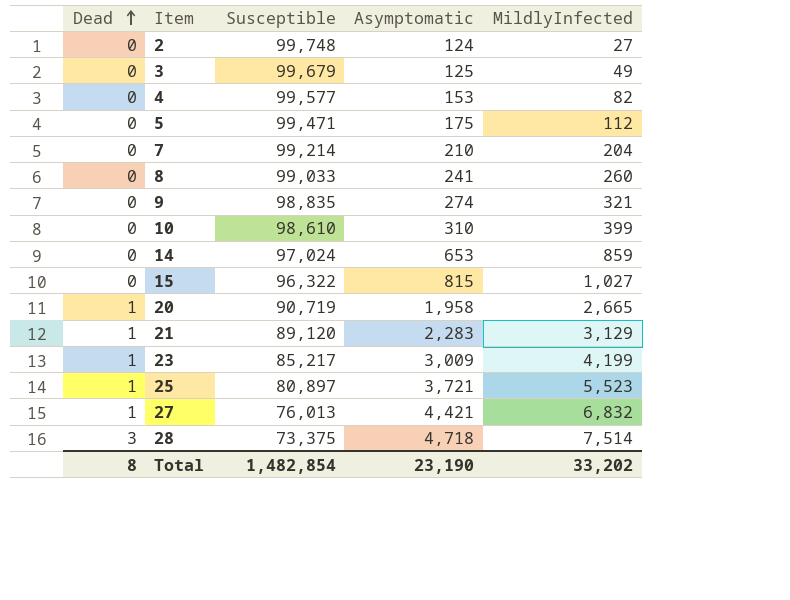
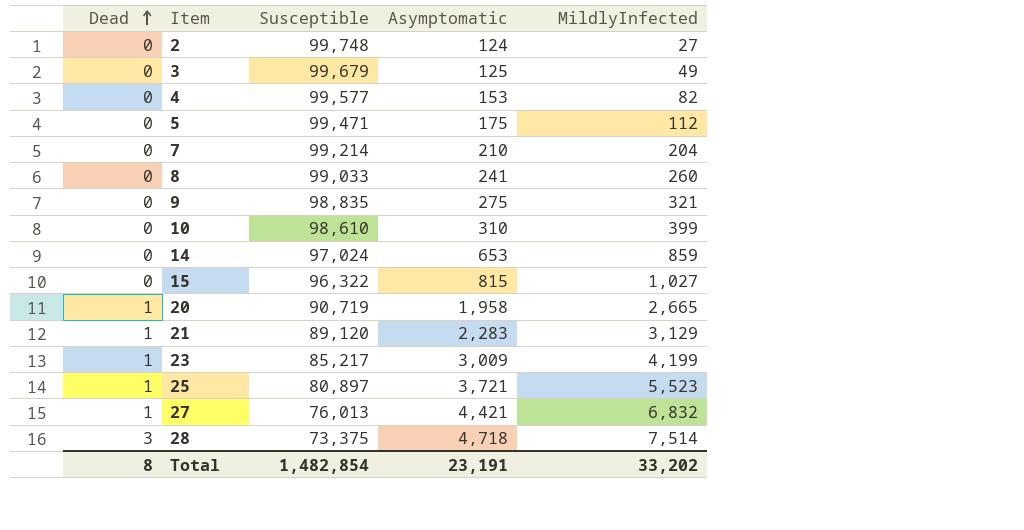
9 | Asymptomatic: 274 -> 275
Total | Asymptomatic: 23,190 -> 23,191

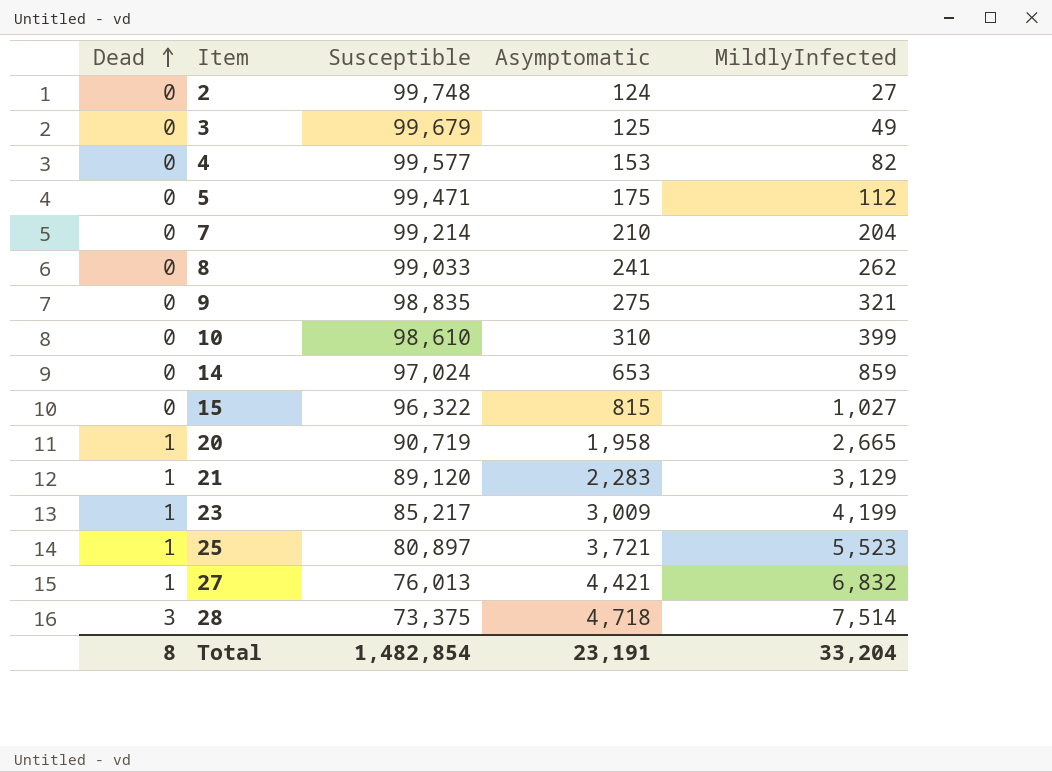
8 | MildlyInfected: 260 -> 262
Total | MildlyInfected: 33,202 -> 33,204

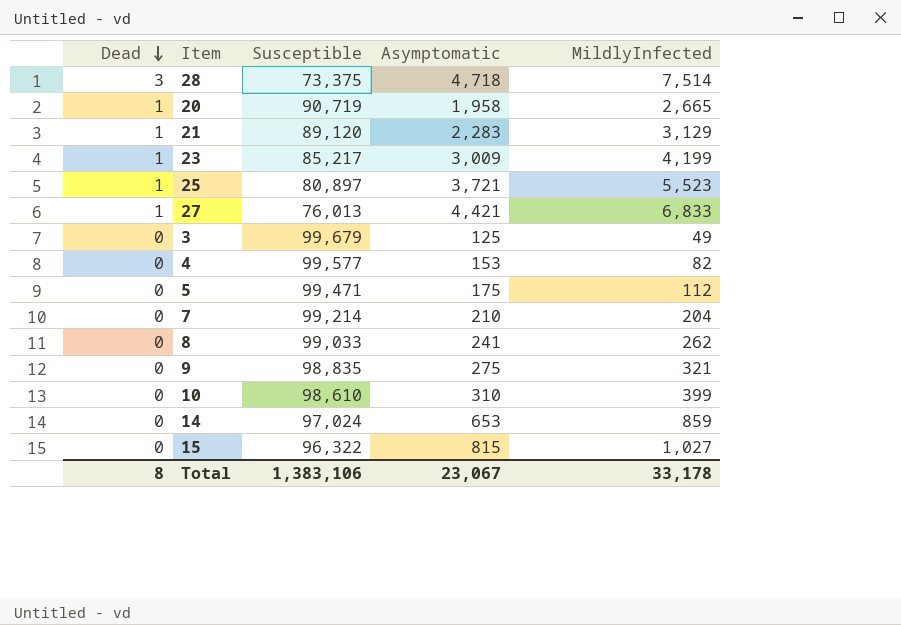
row order: Dead ascending -> Dead descending
row 2: 0 | 99,748 | 124 | 27 -> none
27 | MildlyInfected: 6,832 -> 6,833
Total | Susceptible: 1,482,854 -> 1,383,106
Total | Asymptomatic: 23,191 -> 23,067
Total | MildlyInfected: 33,204 -> 33,178

